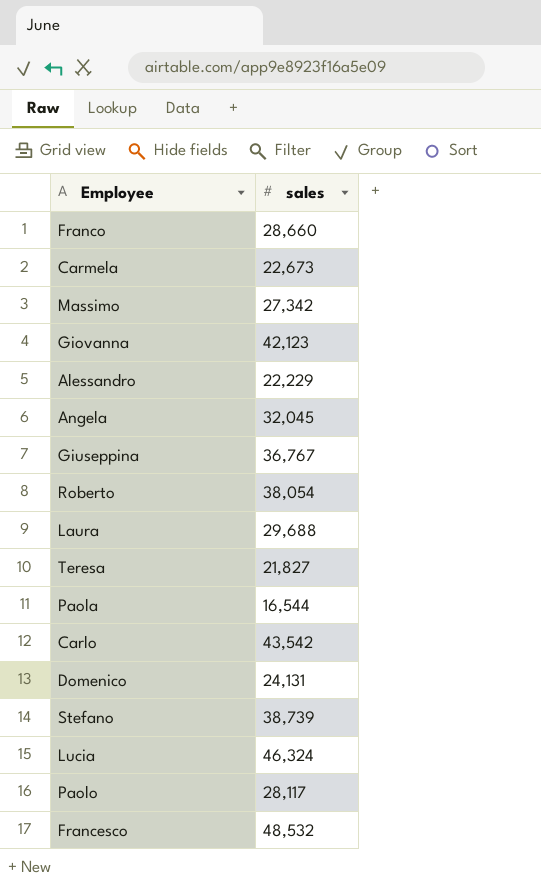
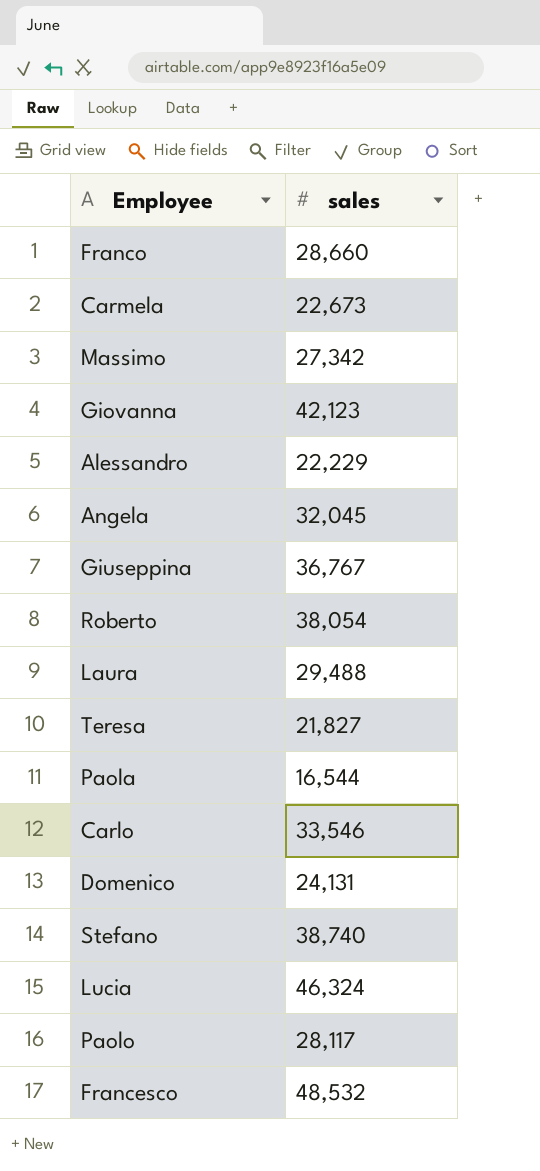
Laura | sales: 29,688 -> 29,488
Carlo | sales: 43,542 -> 33,546
Stefano | sales: 38,739 -> 38,740

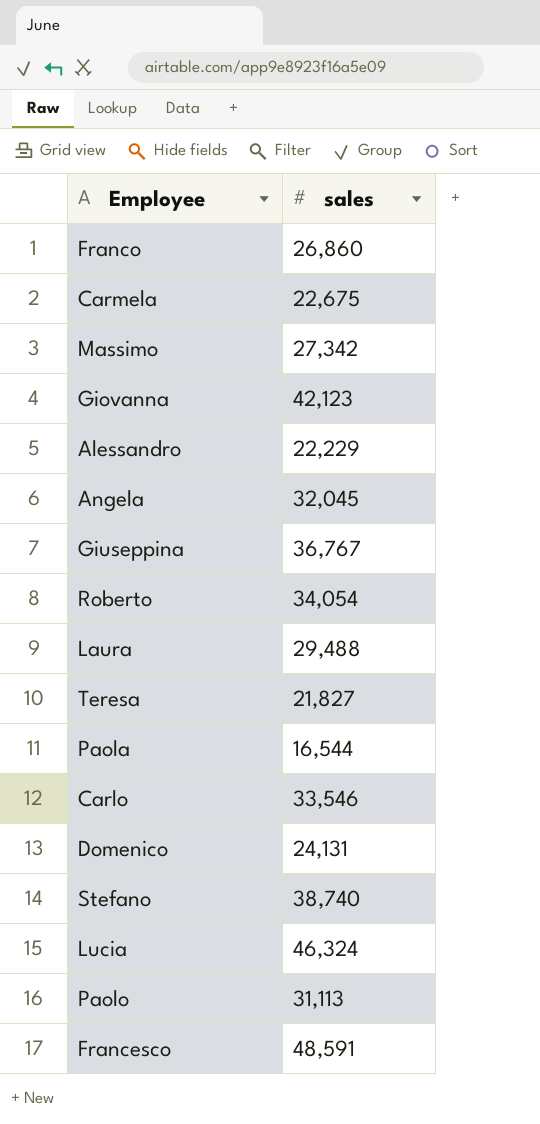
Franco | sales: 28,660 -> 26,860
Carmela | sales: 22,673 -> 22,675
Roberto | sales: 38,054 -> 34,054
Paolo | sales: 28,117 -> 31,113
Francesco | sales: 48,532 -> 48,591

